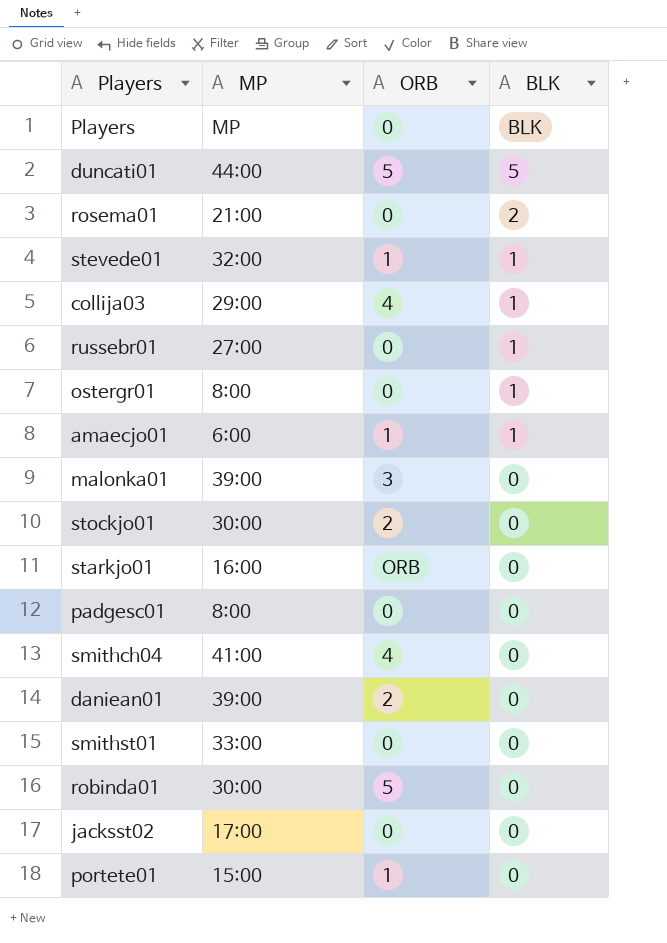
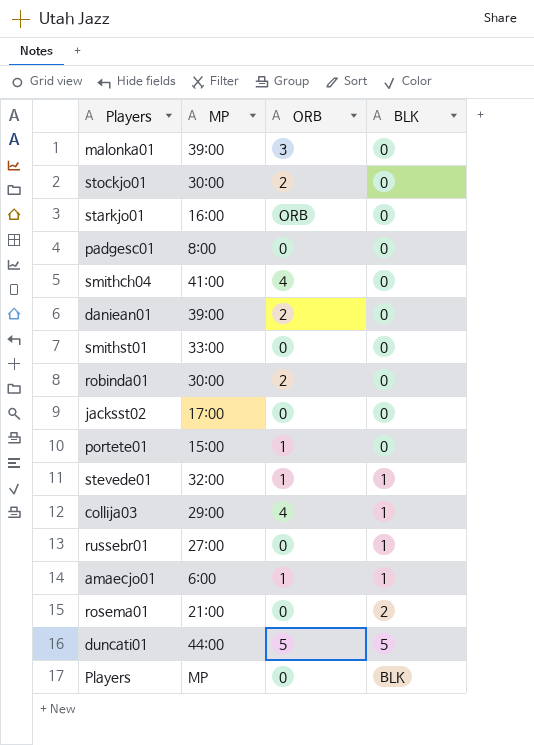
row order: BLK descending -> BLK ascending
row ostergr01: 8:00 | 0 | 1 -> none
robinda01 | ORB: 5 -> 2

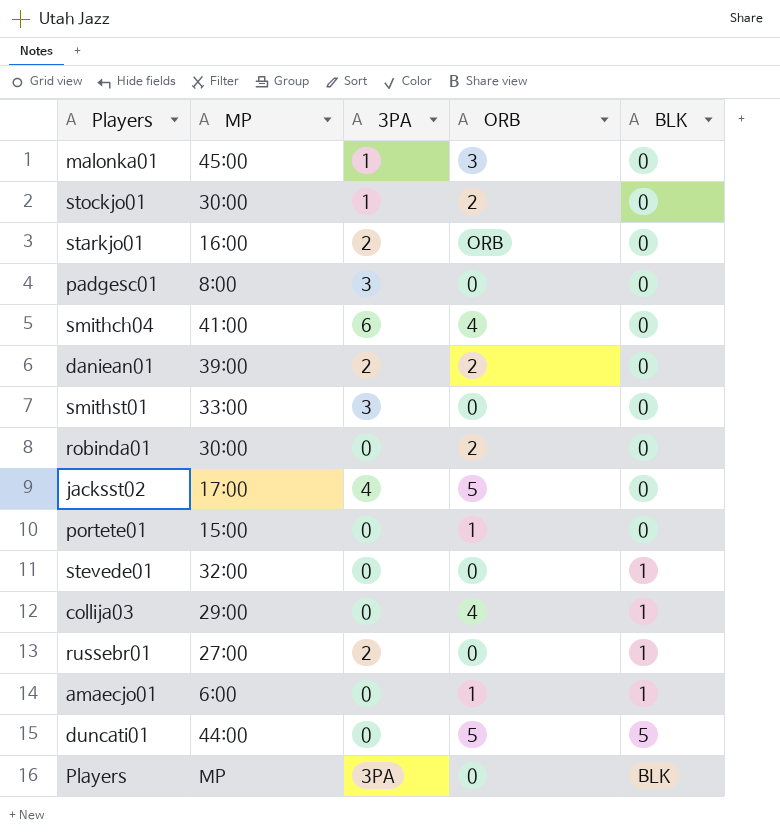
column 3PA | position: none -> 3
row rosema01: 21:00 | 0 | 2 -> none
malonka01 | MP: 39:00 -> 45:00
jacksst02 | ORB: 0 -> 5
stevede01 | ORB: 1 -> 0

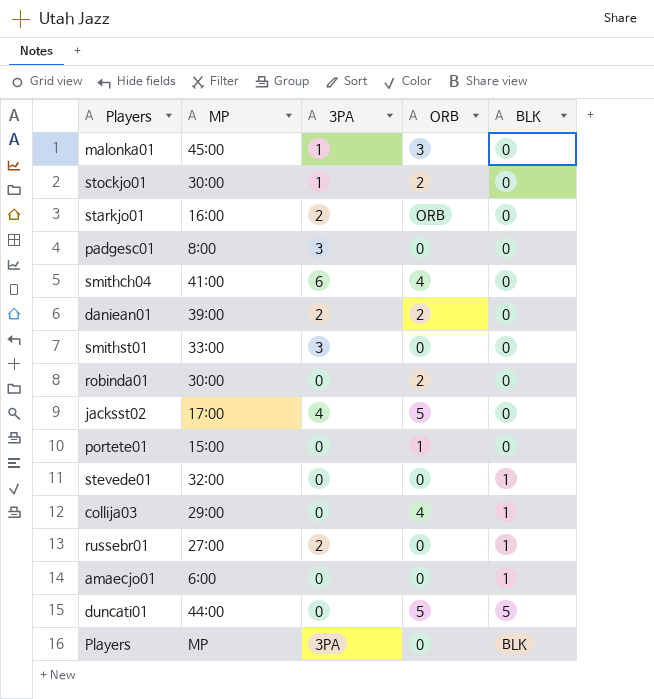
amaecjo01 | ORB: 1 -> 0

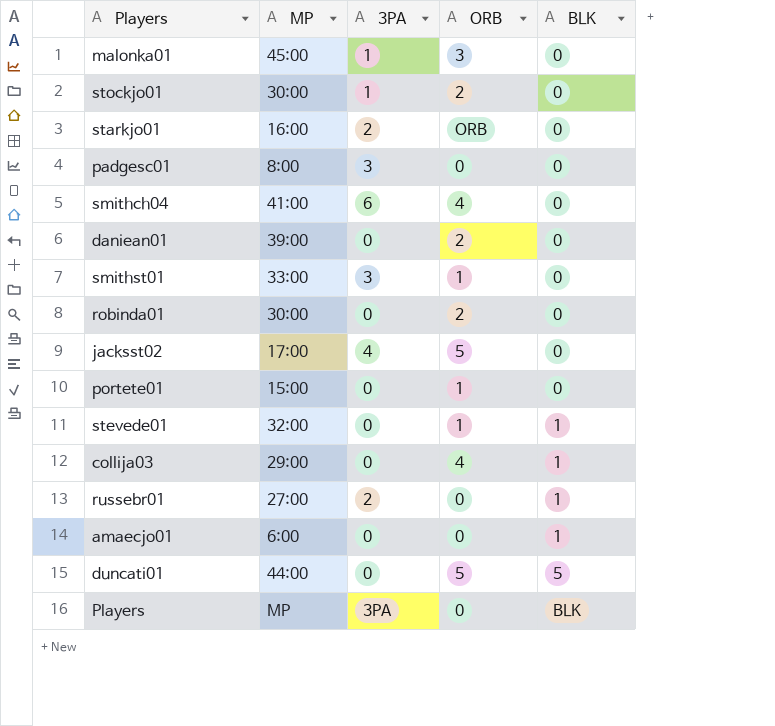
daniean01 | 3PA: 2 -> 0
smithst01 | ORB: 0 -> 1
stevede01 | ORB: 0 -> 1

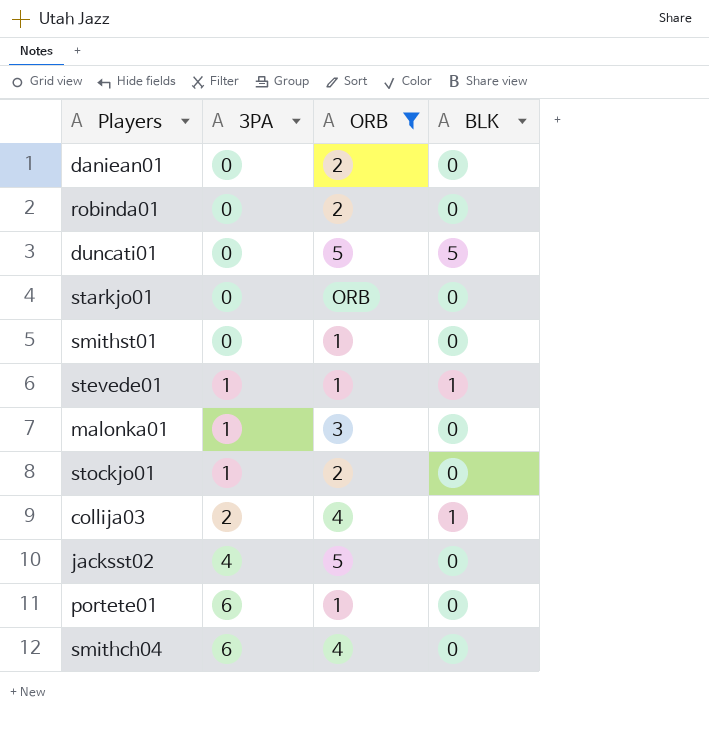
filter: none -> ORB != 0
row order: BLK ascending -> 3PA ascending
column MP | position: 2 -> none
starkjo01 | 3PA: 2 -> 0
smithst01 | 3PA: 3 -> 0
stevede01 | 3PA: 0 -> 1
collija03 | 3PA: 0 -> 2
portete01 | 3PA: 0 -> 6

